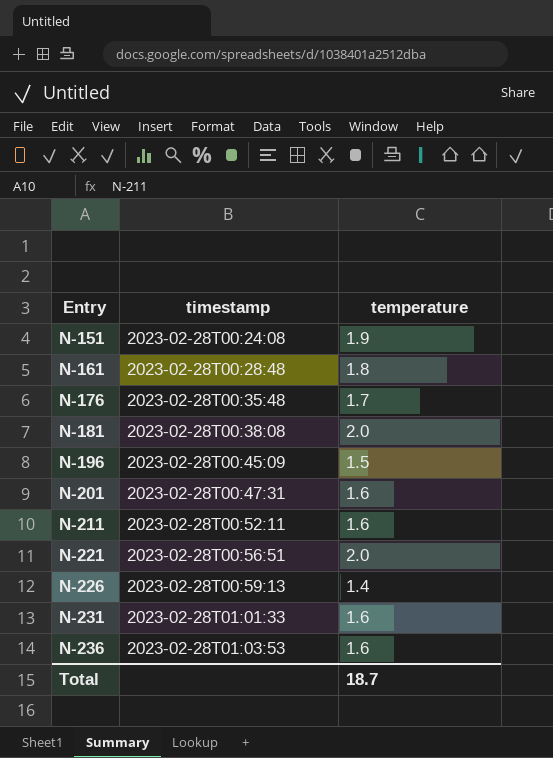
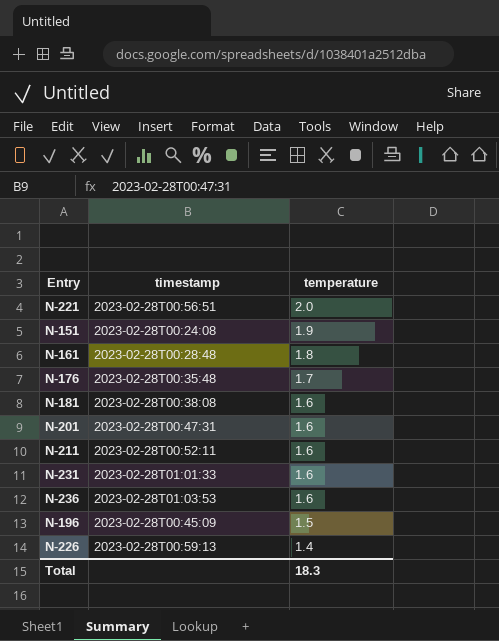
row order: Entry ascending -> temperature descending
N-181 | temperature: 2.0 -> 1.6
Total | temperature: 18.7 -> 18.3

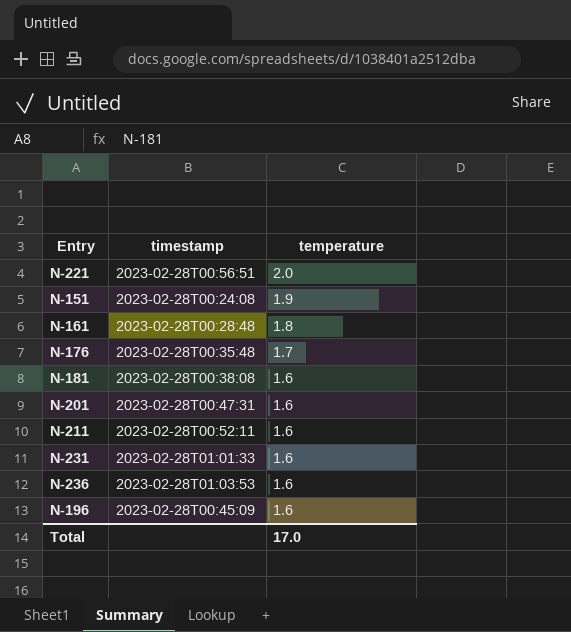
row N-226: 2023-02-28T00:59:13 | 1.4 -> none
N-196 | temperature: 1.5 -> 1.6
Total | temperature: 18.3 -> 17.0

